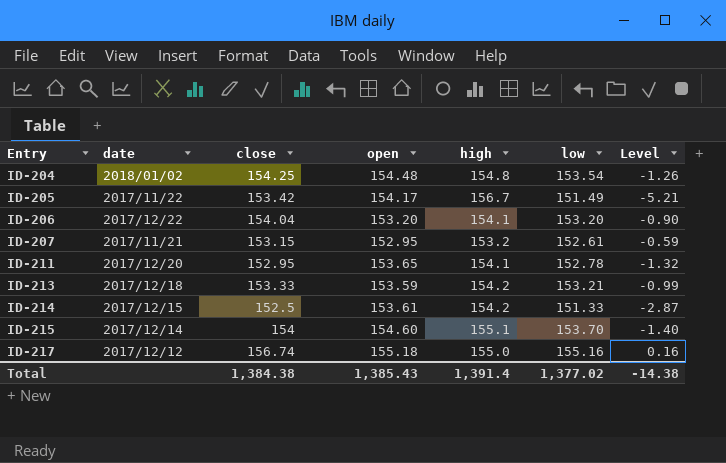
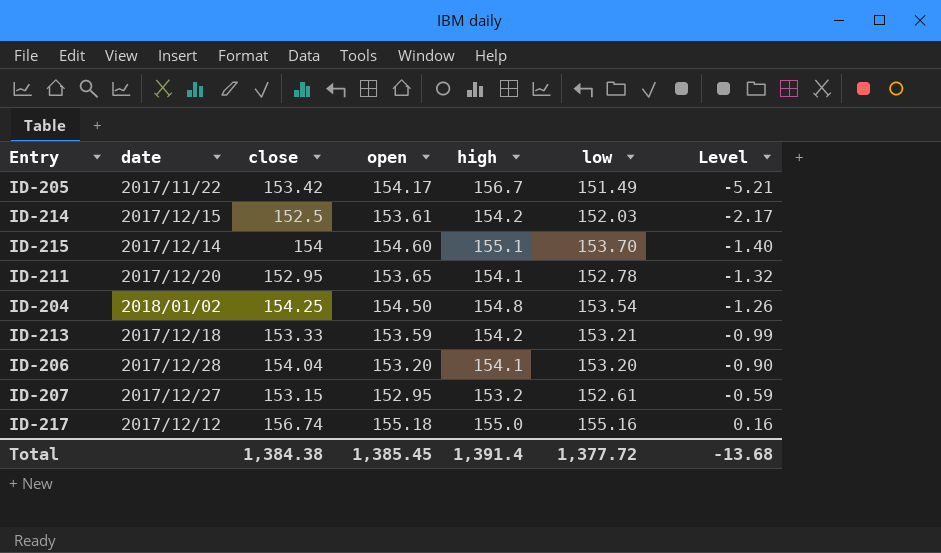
row order: Entry ascending -> Level ascending
ID-214 | low: 151.33 -> 152.03
ID-214 | Level: -2.87 -> -2.17
ID-204 | open: 154.48 -> 154.50
ID-206 | date: 2017/12/22 -> 2017/12/28
ID-207 | date: 2017/11/21 -> 2017/12/27
Total | open: 1,385.43 -> 1,385.45
Total | low: 1,377.02 -> 1,377.72
Total | Level: -14.38 -> -13.68

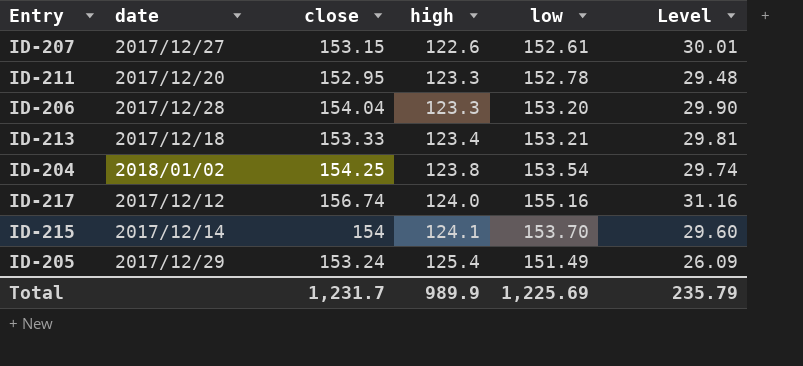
row order: Level ascending -> high ascending
column open | position: 4 -> none
row ID-214: 2017/12/15 | 152.5 | 153.61 | 154.2 | 152.03 | -2.17 -> none
ID-207 | high: 153.2 -> 122.6
ID-207 | Level: -0.59 -> 30.01
ID-211 | high: 154.1 -> 123.3
ID-211 | Level: -1.32 -> 29.48
ID-206 | high: 154.1 -> 123.3
ID-206 | Level: -0.90 -> 29.90
ID-213 | high: 154.2 -> 123.4
ID-213 | Level: -0.99 -> 29.81
ID-204 | high: 154.8 -> 123.8
ID-204 | Level: -1.26 -> 29.74
ID-217 | high: 155.0 -> 124.0
ID-217 | Level: 0.16 -> 31.16
ID-215 | high: 155.1 -> 124.1
ID-215 | Level: -1.40 -> 29.60
ID-205 | date: 2017/11/22 -> 2017/12/29
ID-205 | close: 153.42 -> 153.24
ID-205 | high: 156.7 -> 125.4
ID-205 | Level: -5.21 -> 26.09
Total | close: 1,384.38 -> 1,231.7
Total | high: 1,391.4 -> 989.9
Total | low: 1,377.72 -> 1,225.69
Total | Level: -13.68 -> 235.79

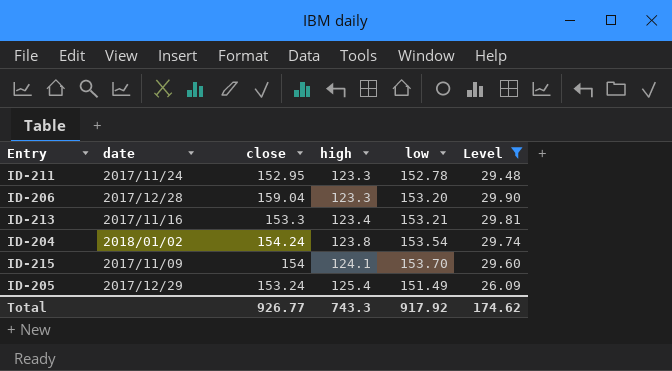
filter: none -> Level <= 29.90
ID-211 | date: 2017/12/20 -> 2017/11/24
ID-206 | close: 154.04 -> 159.04
ID-213 | date: 2017/12/18 -> 2017/11/16
ID-213 | close: 153.33 -> 153.3
ID-204 | close: 154.25 -> 154.24
ID-215 | date: 2017/12/14 -> 2017/11/09
Total | close: 1,231.7 -> 926.77
Total | high: 989.9 -> 743.3
Total | low: 1,225.69 -> 917.92
Total | Level: 235.79 -> 174.62

